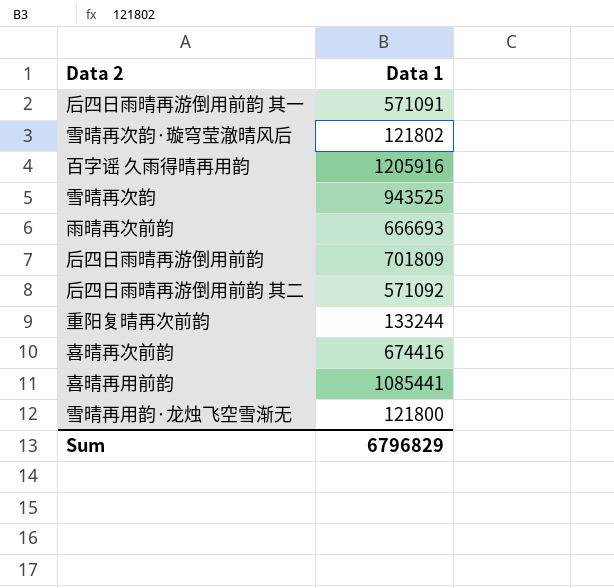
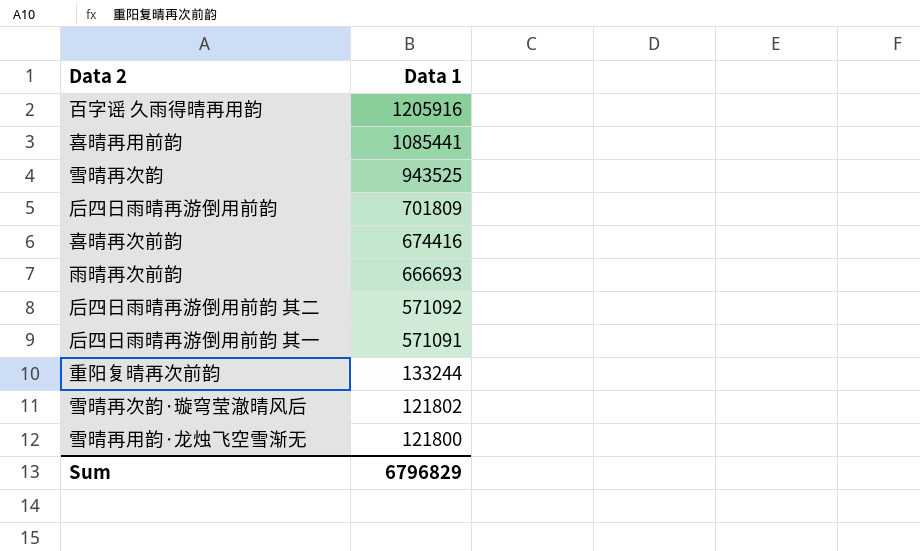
row order: none -> Data 1 descending

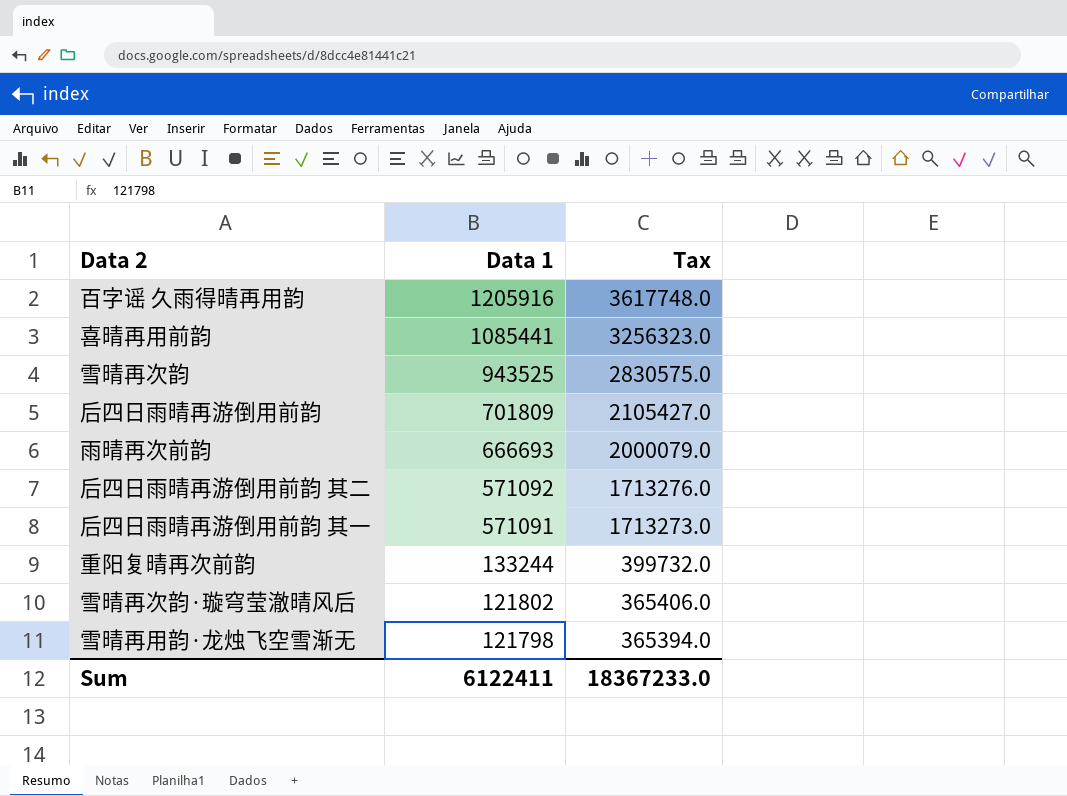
column Tax | formula: none -> [Data 1] * 3
row 喜晴再次前韵: 674416 -> none
雪晴再用韵·龙烛飞空雪渐无 | Data 1: 121800 -> 121798
Sum | Data 1: 6796829 -> 6122411

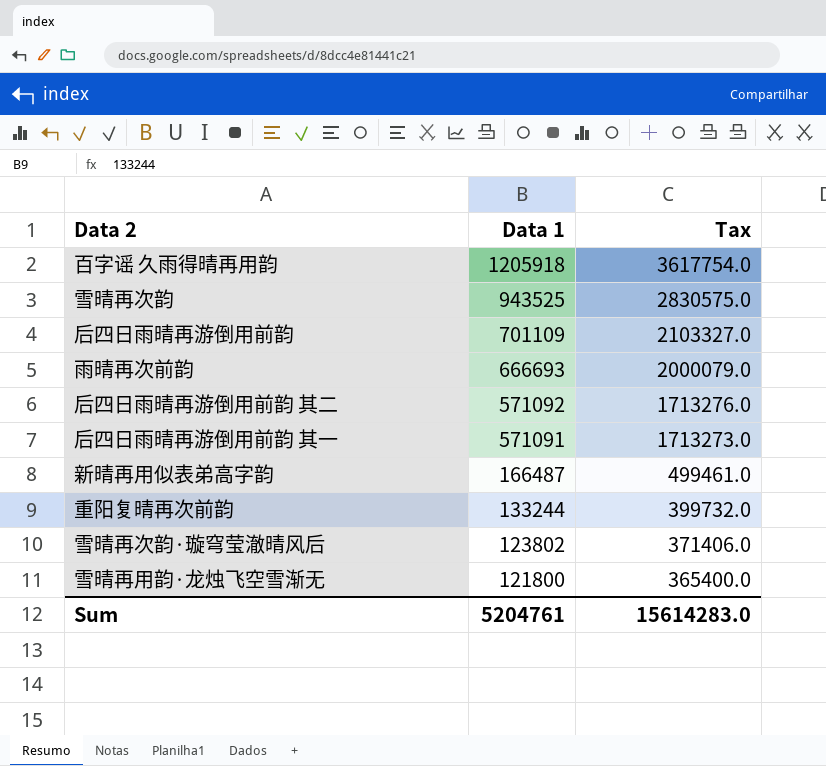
row 喜晴再用前韵: 1085441 | 3256323.0 -> none
百字谣 久雨得晴再用韵 | Data 1: 1205916 -> 1205918
百字谣 久雨得晴再用韵 | Tax: 3617748.0 -> 3617754.0
后四日雨晴再游倒用前韵 | Data 1: 701809 -> 701109
后四日雨晴再游倒用前韵 | Tax: 2105427.0 -> 2103327.0
row 新晴再用似表弟高字韵: none -> 166487 | 499461.0
雪晴再次韵·璇穹莹澈晴风后 | Data 1: 121802 -> 123802
雪晴再次韵·璇穹莹澈晴风后 | Tax: 365406.0 -> 371406.0
雪晴再用韵·龙烛飞空雪渐无 | Data 1: 121798 -> 121800
雪晴再用韵·龙烛飞空雪渐无 | Tax: 365394.0 -> 365400.0
Sum | Data 1: 6122411 -> 5204761
Sum | Tax: 18367233.0 -> 15614283.0

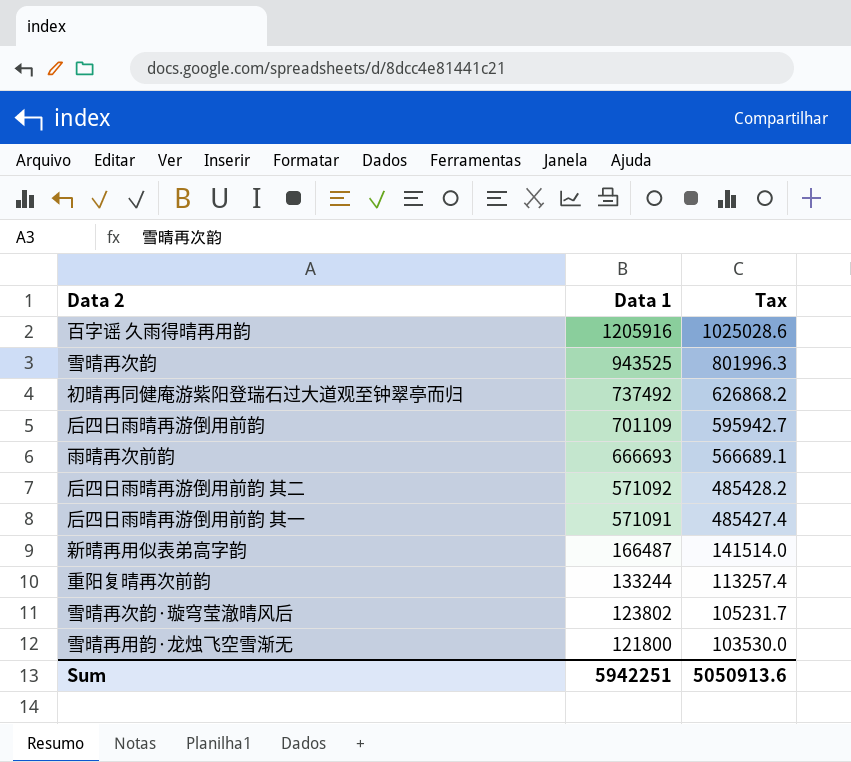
column Tax | formula: [Data 1] * 3 -> [Data 1] * 0.85
百字谣 久雨得晴再用韵 | Data 1: 1205918 -> 1205916
row 初晴再同健庵游紫阳登瑞石过大道观至钟翠亭而归: none -> 737492 | 626868.2
Sum | Data 1: 5204761 -> 5942251
Sum | Tax: 15614283.0 -> 5050913.6

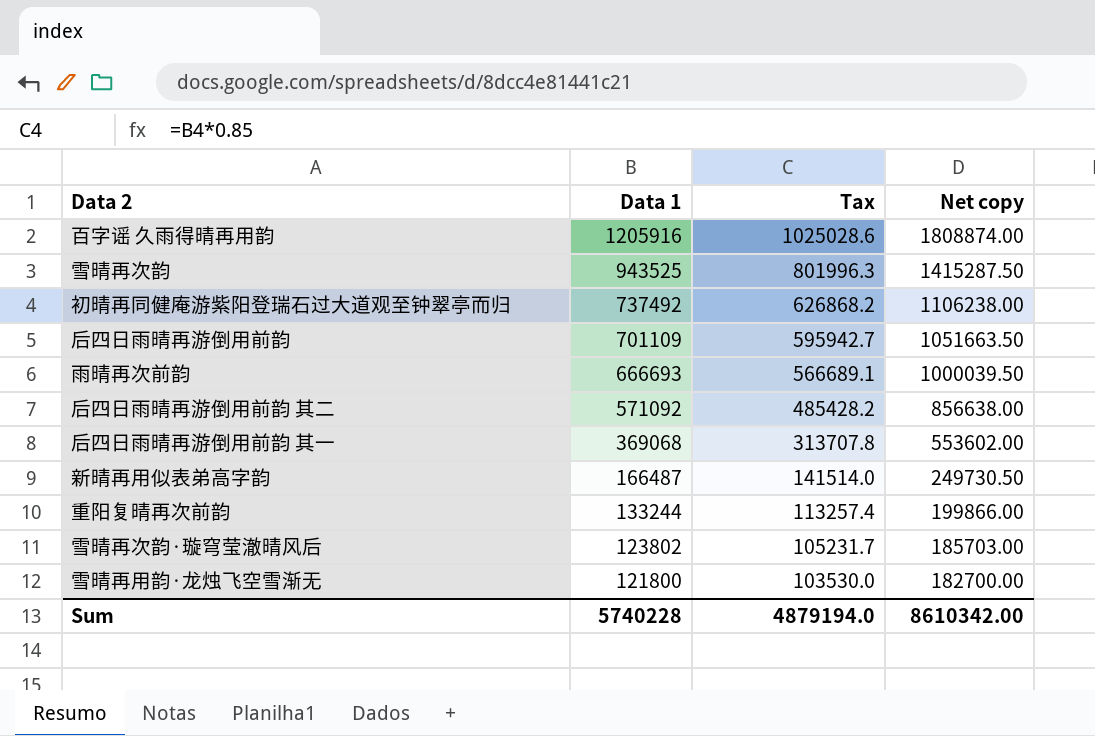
column Net copy | formula: none -> [Data 1] * 1.5
后四日雨晴再游倒用前韵 其一 | Data 1: 571091 -> 369068
后四日雨晴再游倒用前韵 其一 | Tax: 485427.4 -> 313707.8
Sum | Data 1: 5942251 -> 5740228
Sum | Tax: 5050913.6 -> 4879194.0

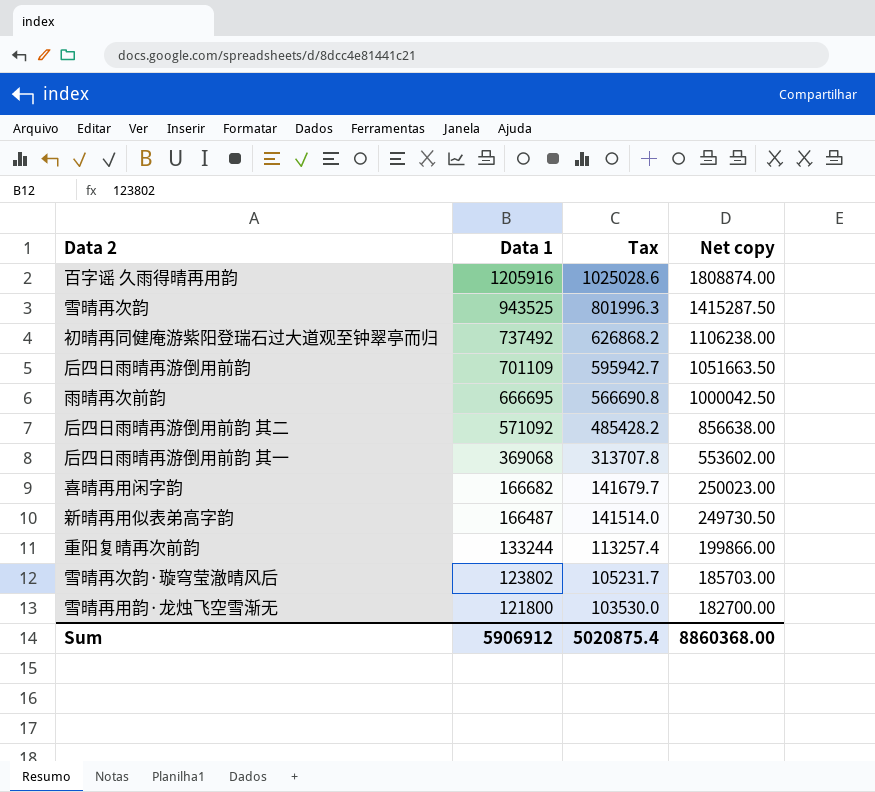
雨晴再次前韵 | Data 1: 666693 -> 666695
雨晴再次前韵 | Tax: 566689.1 -> 566690.8
雨晴再次前韵 | Net copy: 1000039.50 -> 1000042.50
row 喜晴再用闲字韵: none -> 166682 | 141679.7 | 250023.00
Sum | Data 1: 5740228 -> 5906912
Sum | Tax: 4879194.0 -> 5020875.4
Sum | Net copy: 8610342.00 -> 8860368.00

